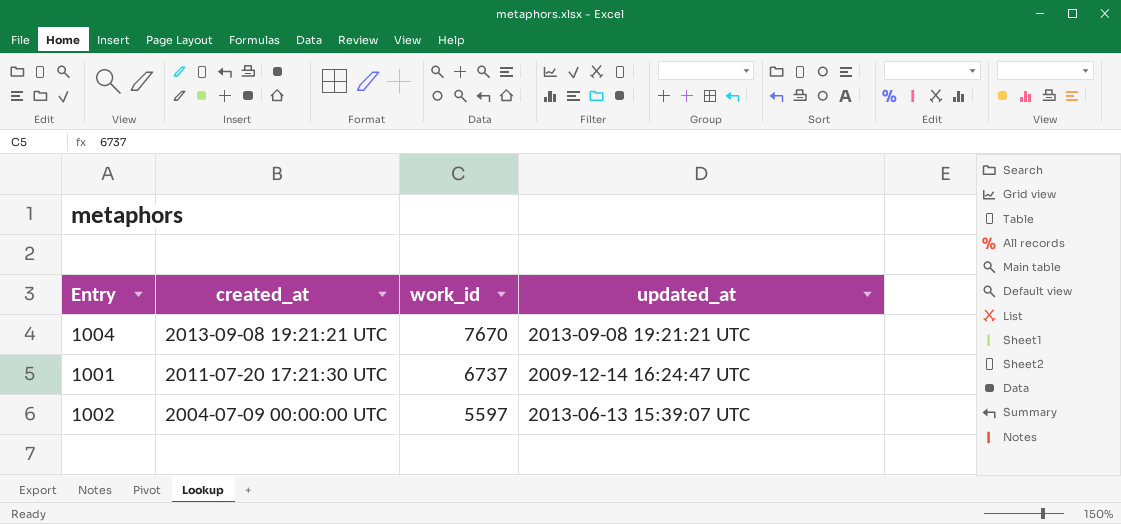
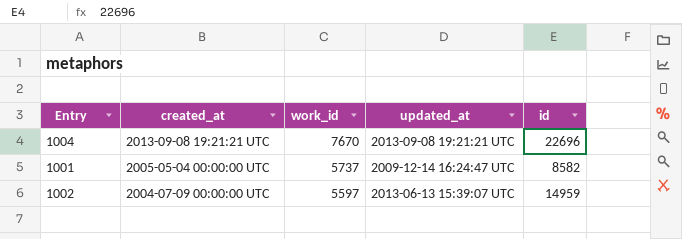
column id | position: none -> 5
1001 | created_at: 2011-07-20 17:21:30 UTC -> 2005-05-04 00:00:00 UTC
1001 | work_id: 6737 -> 5737

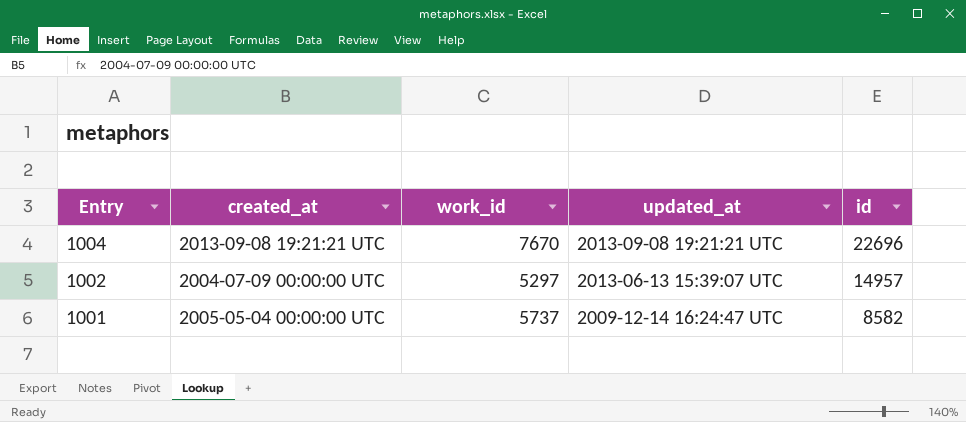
row order: created_at descending -> Entry descending
1002 | work_id: 5597 -> 5297
1002 | id: 14959 -> 14957

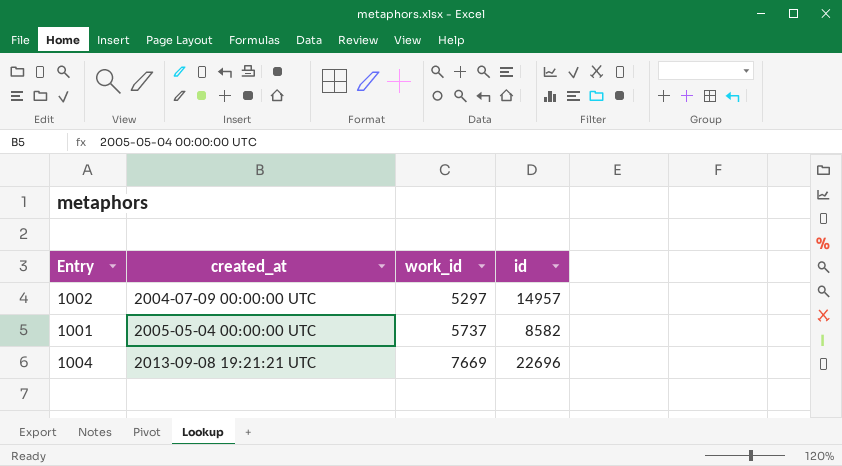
row order: Entry descending -> created_at ascending
column updated_at | position: 4 -> none
1004 | work_id: 7670 -> 7669

